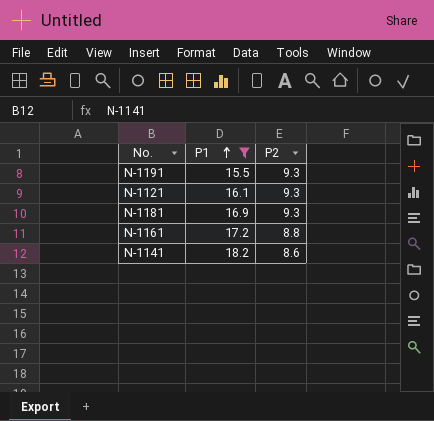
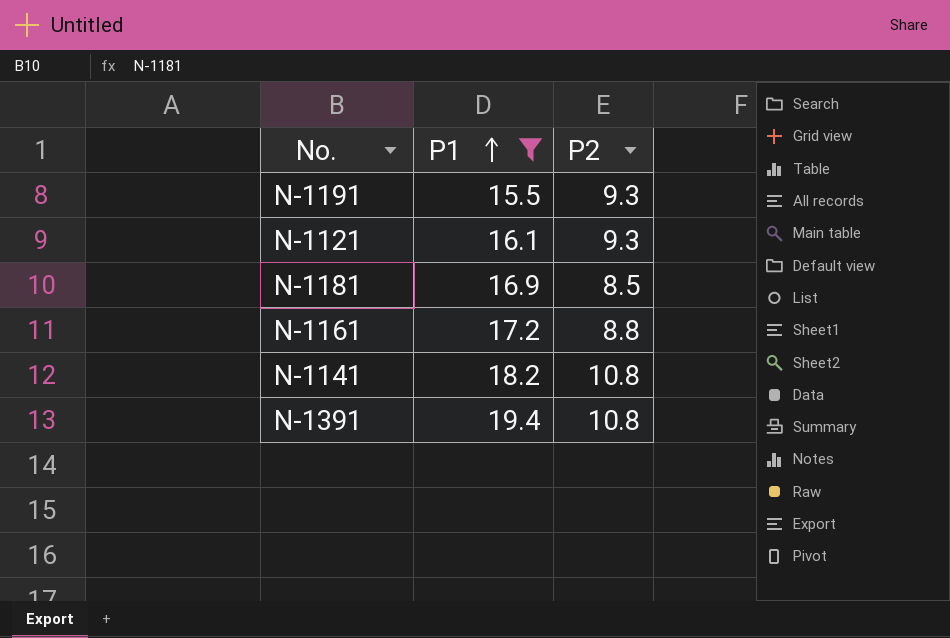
N-1181 | P2: 9.3 -> 8.5
N-1141 | P2: 8.6 -> 10.8
row N-1391: none -> 19.4 | 10.8

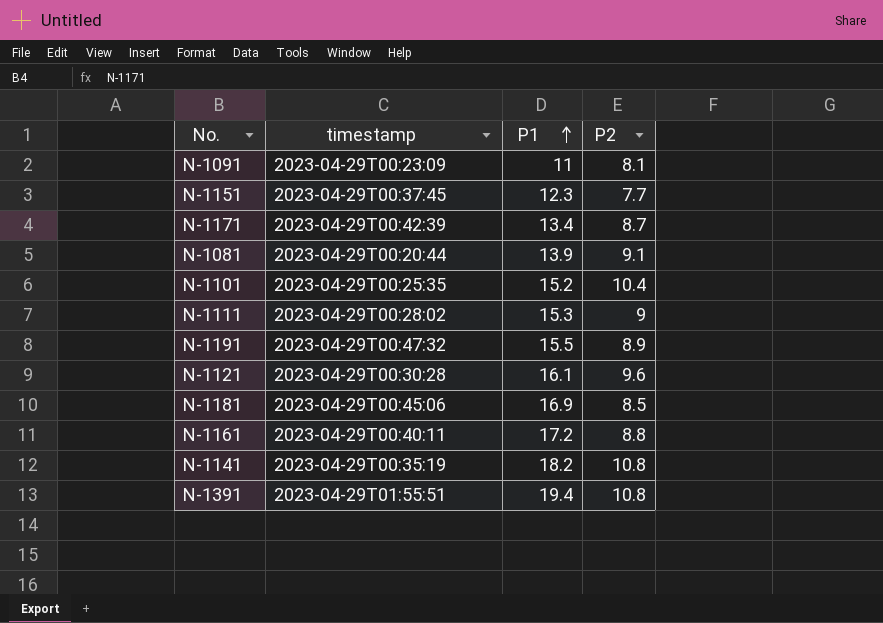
filter: P1 >= 15.5 -> none
column timestamp | position: none -> 2
N-1191 | P2: 9.3 -> 8.9
N-1121 | P2: 9.3 -> 9.6

